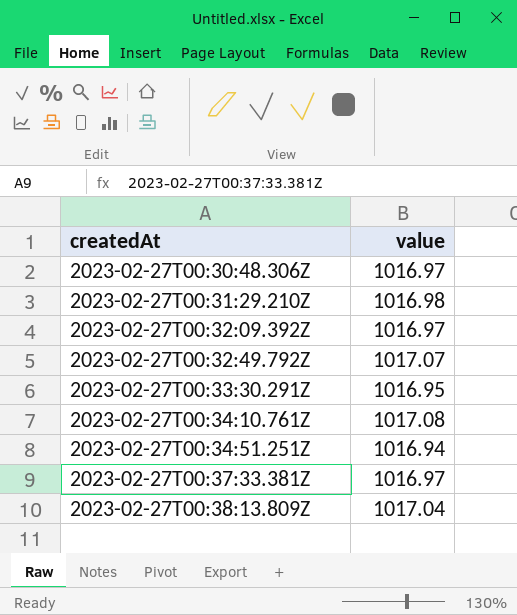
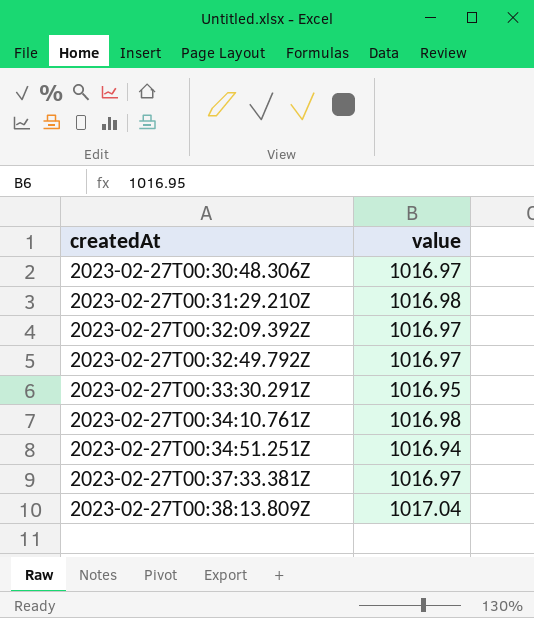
2023-02-27T00:32:49.792Z | value: 1017.07 -> 1016.97
2023-02-27T00:34:10.761Z | value: 1017.08 -> 1016.98

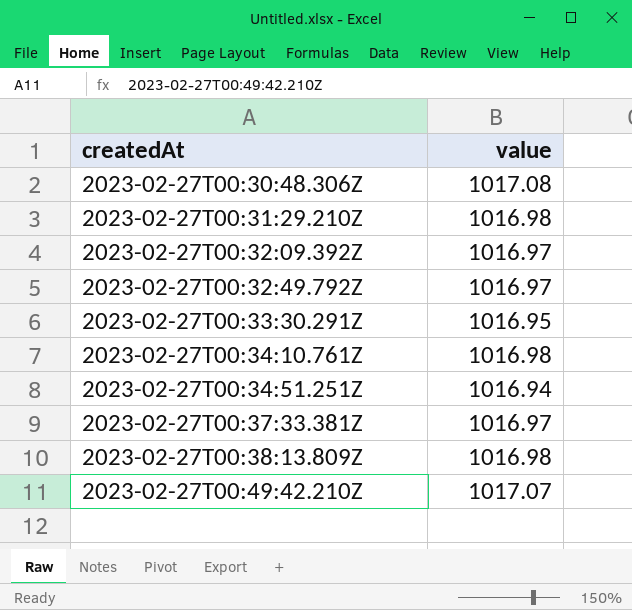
2023-02-27T00:30:48.306Z | value: 1016.97 -> 1017.08
2023-02-27T00:38:13.809Z | value: 1017.04 -> 1016.98
row 2023-02-27T00:49:42.210Z: none -> 1017.07

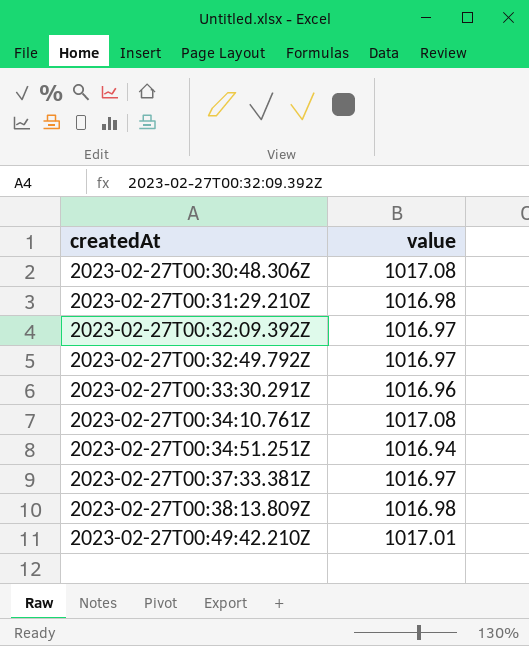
2023-02-27T00:33:30.291Z | value: 1016.95 -> 1016.96
2023-02-27T00:34:10.761Z | value: 1016.98 -> 1017.08
2023-02-27T00:49:42.210Z | value: 1017.07 -> 1017.01

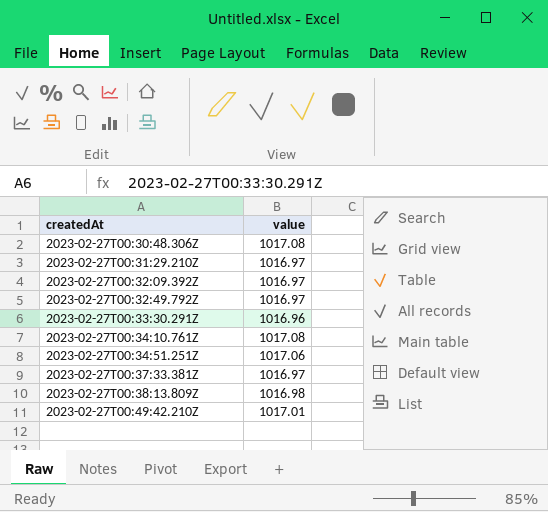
2023-02-27T00:31:29.210Z | value: 1016.98 -> 1016.97
2023-02-27T00:34:51.251Z | value: 1016.94 -> 1017.06

